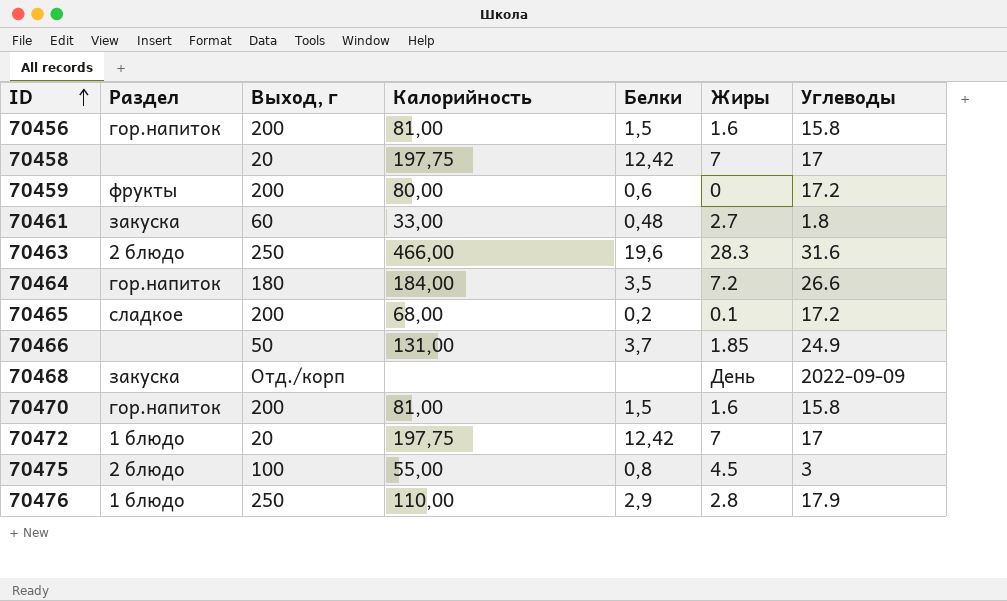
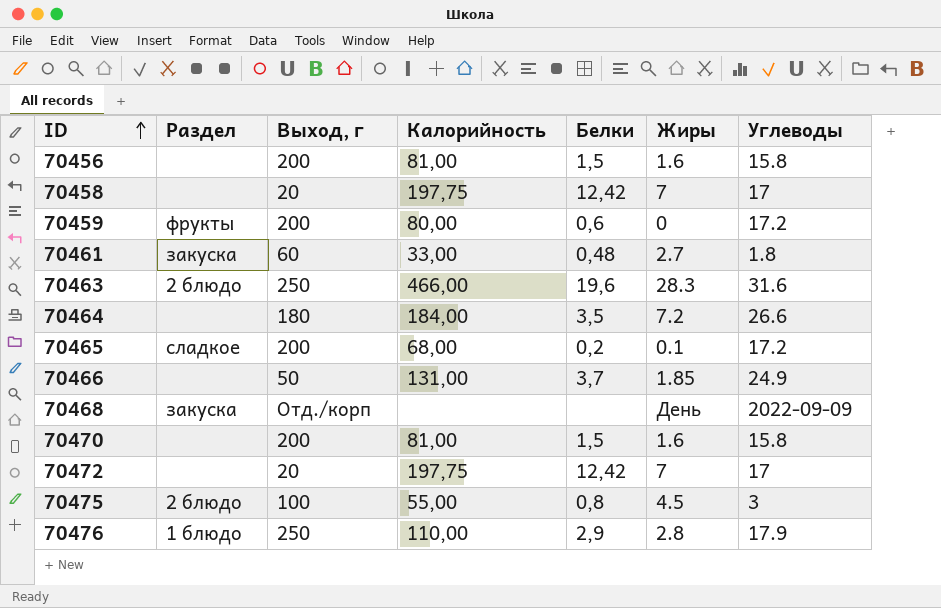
70456 | Раздел: гор.напиток -> none
70464 | Раздел: гор.напиток -> none
70470 | Раздел: гор.напиток -> none
70472 | Раздел: 1 блюдо -> none

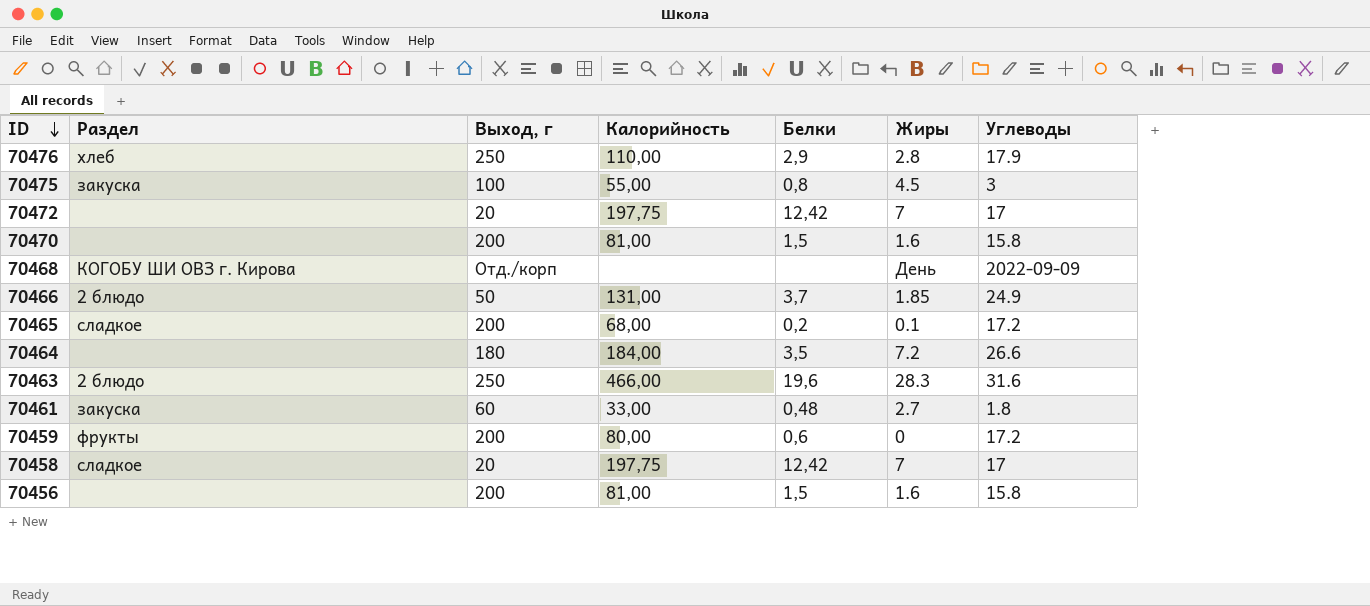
row order: ID ascending -> ID descending
70476 | Раздел: 1 блюдо -> хлеб
70475 | Раздел: 2 блюдо -> закуска
70468 | Раздел: закуска -> КОГОБУ ШИ ОВЗ г. Кирова
70466 | Раздел: none -> 2 блюдо
70458 | Раздел: none -> сладкое

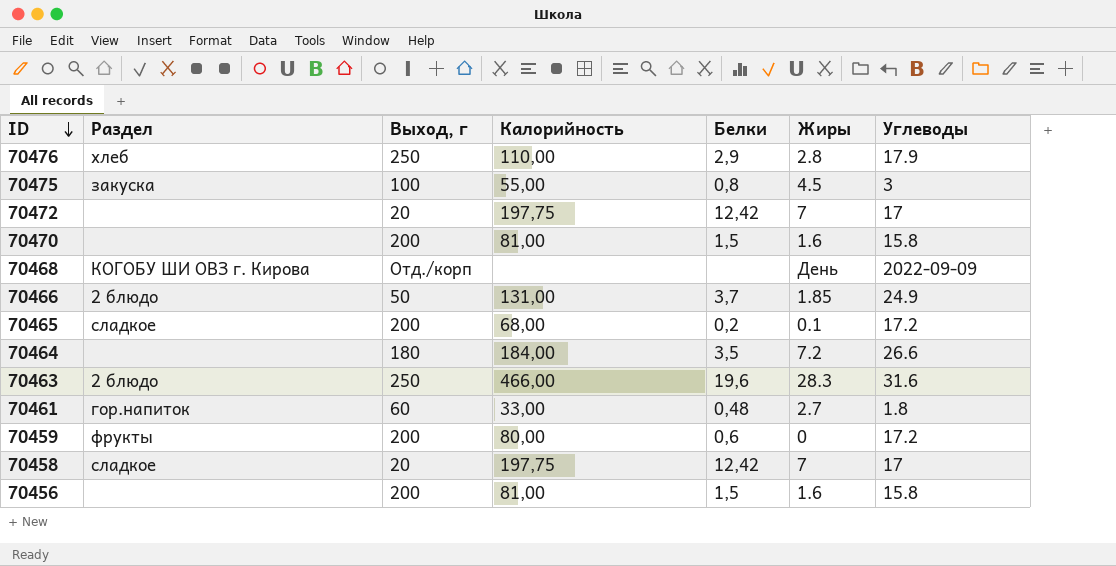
70461 | Раздел: закуска -> гор.напиток

